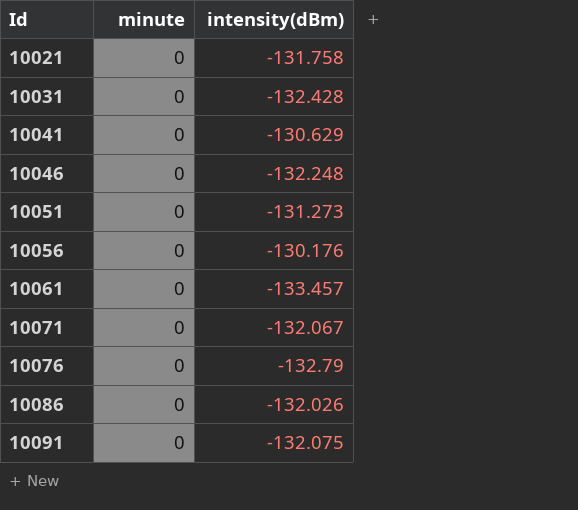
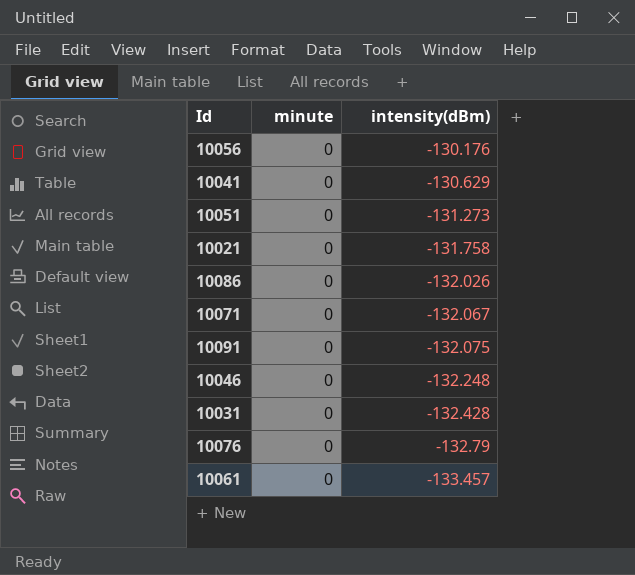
row order: Id ascending -> intensity(dBm) descending

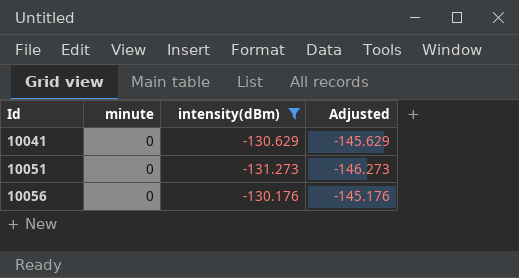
filter: none -> intensity(dBm) >= -131.273
row order: intensity(dBm) descending -> Id ascending
column Adjusted | formula: none -> [intensity(dBm)] - 15

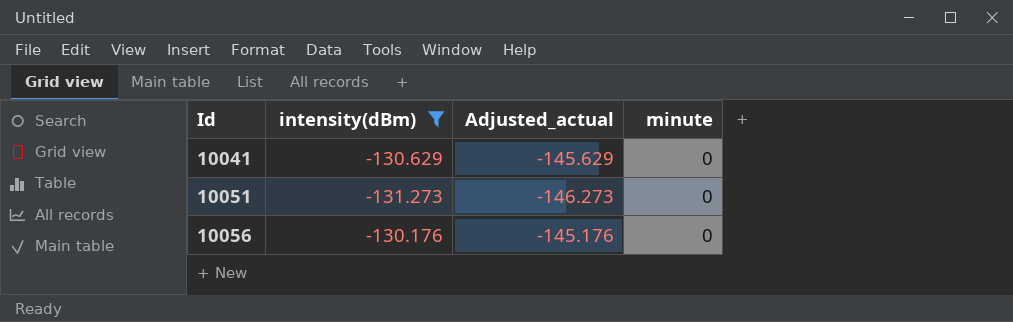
column name: Adjusted -> Adjusted_actual
column minute | position: 2 -> 4

